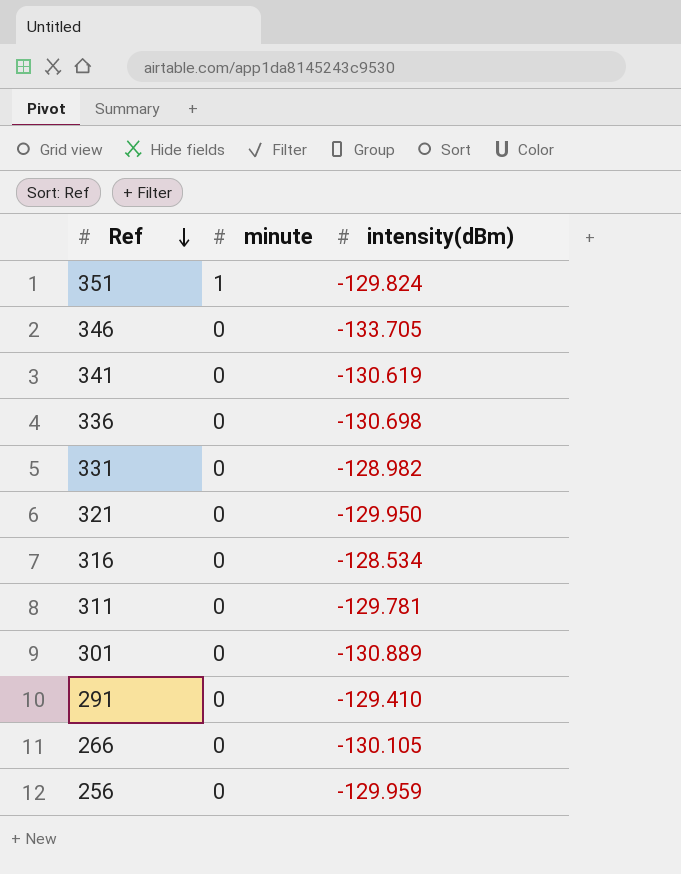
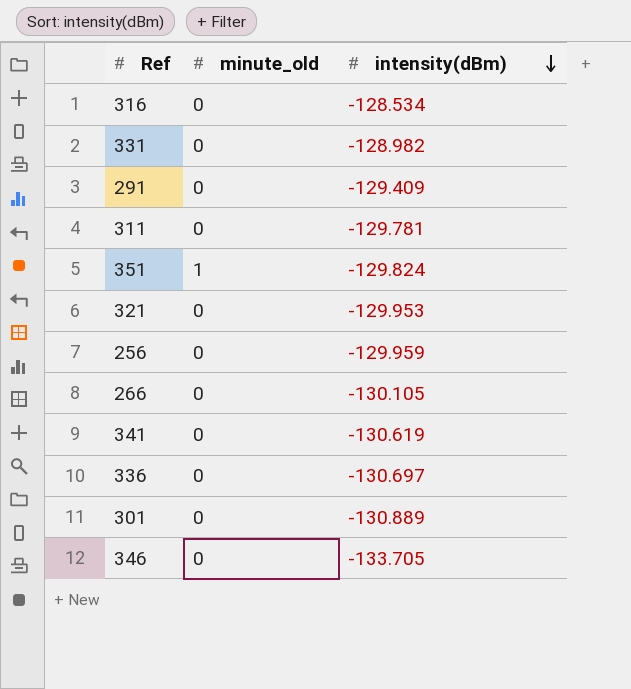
row order: Ref descending -> intensity(dBm) descending
column name: minute -> minute_old
291 | intensity(dBm): -129.410 -> -129.409
321 | intensity(dBm): -129.950 -> -129.953
336 | intensity(dBm): -130.698 -> -130.697

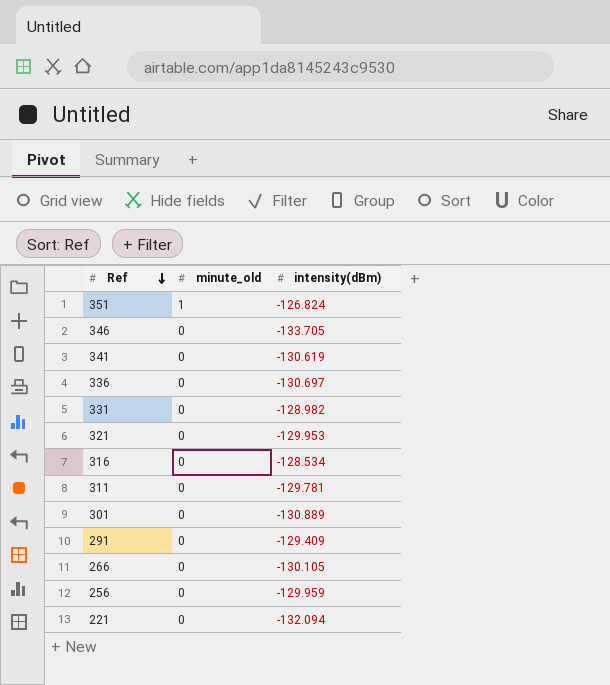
row order: intensity(dBm) descending -> Ref descending
351 | intensity(dBm): -129.824 -> -126.824
row 221: none -> 0 | -132.094

